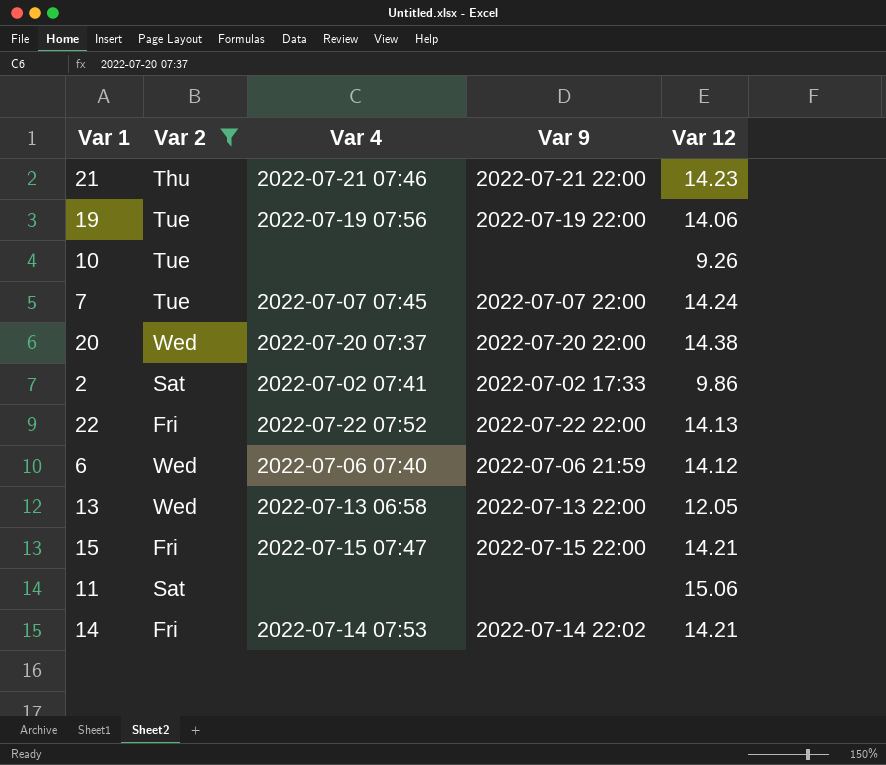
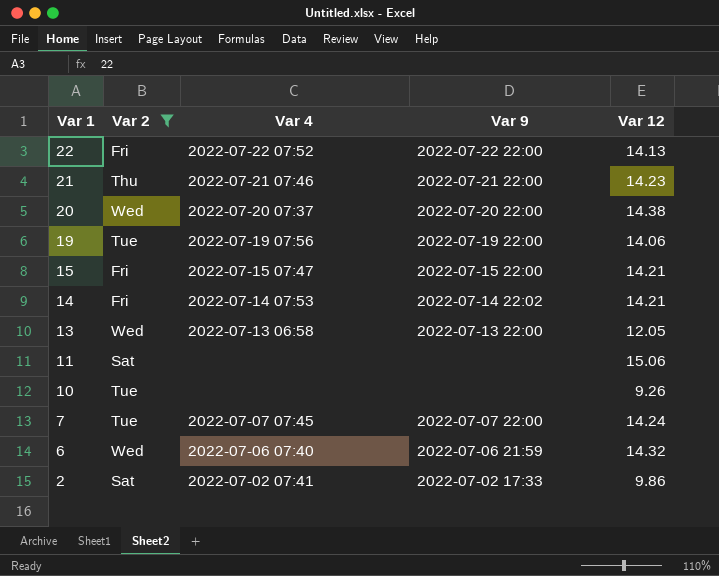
row order: none -> Var 1 descending
6 | Var 12: 14.12 -> 14.32

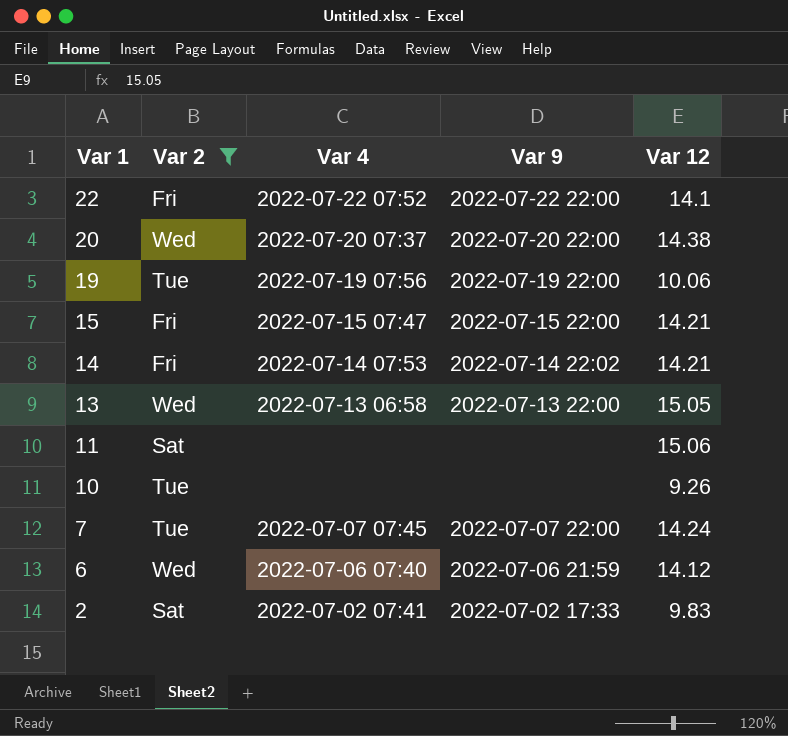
row 21: Thu | 2022-07-21 07:46 | 2022-07-21 22:00 | 14.23 -> none
22 | Var 12: 14.13 -> 14.1
19 | Var 12: 14.06 -> 10.06
13 | Var 12: 12.05 -> 15.05
6 | Var 12: 14.32 -> 14.12
2 | Var 12: 9.86 -> 9.83

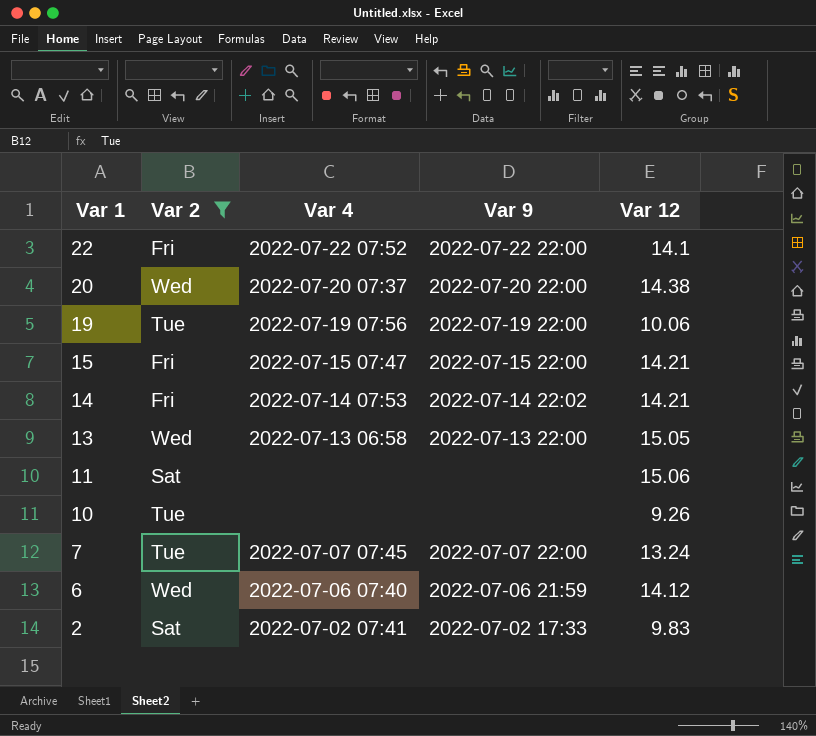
7 | Var 12: 14.24 -> 13.24

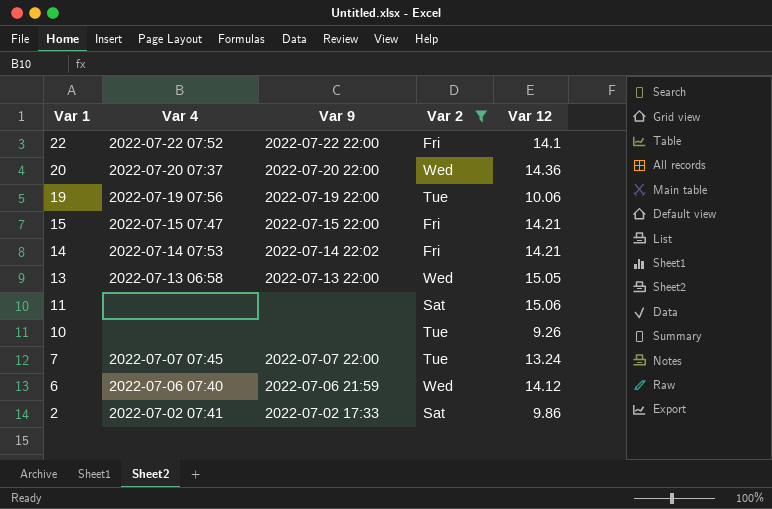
column Var 2 | position: 2 -> 4
20 | Var 12: 14.38 -> 14.36
2 | Var 12: 9.83 -> 9.86

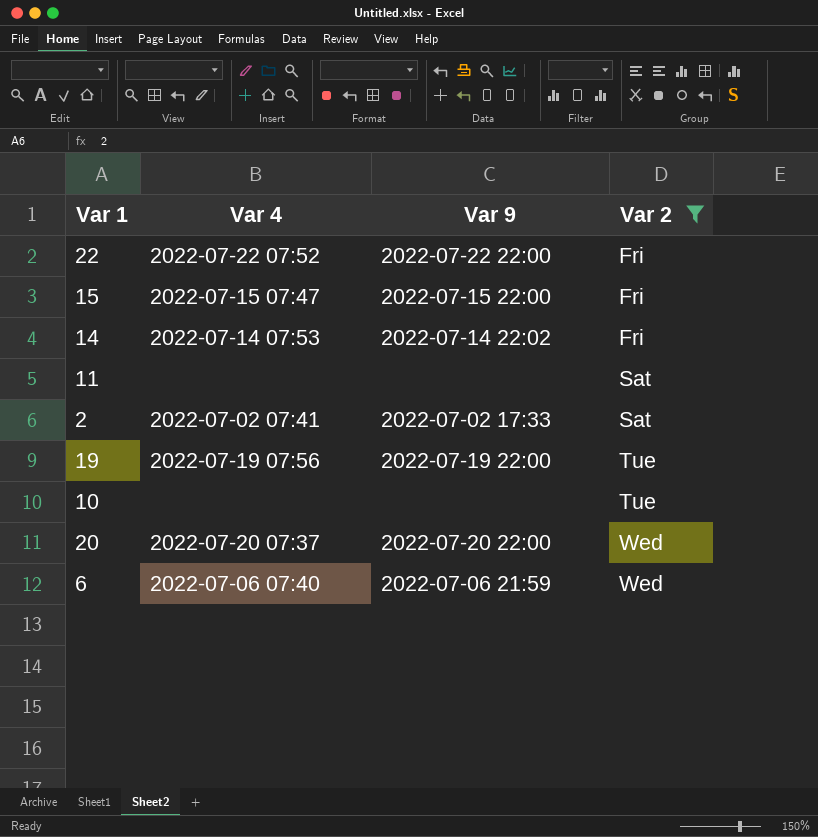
row order: Var 1 descending -> Var 2 ascending
column Var 12 | position: 5 -> none
row 13: 2022-07-13 06:58 | 2022-07-13 22:00 | Wed | 15.05 -> none
row 7: 2022-07-07 07:45 | 2022-07-07 22:00 | Tue | 13.24 -> none

